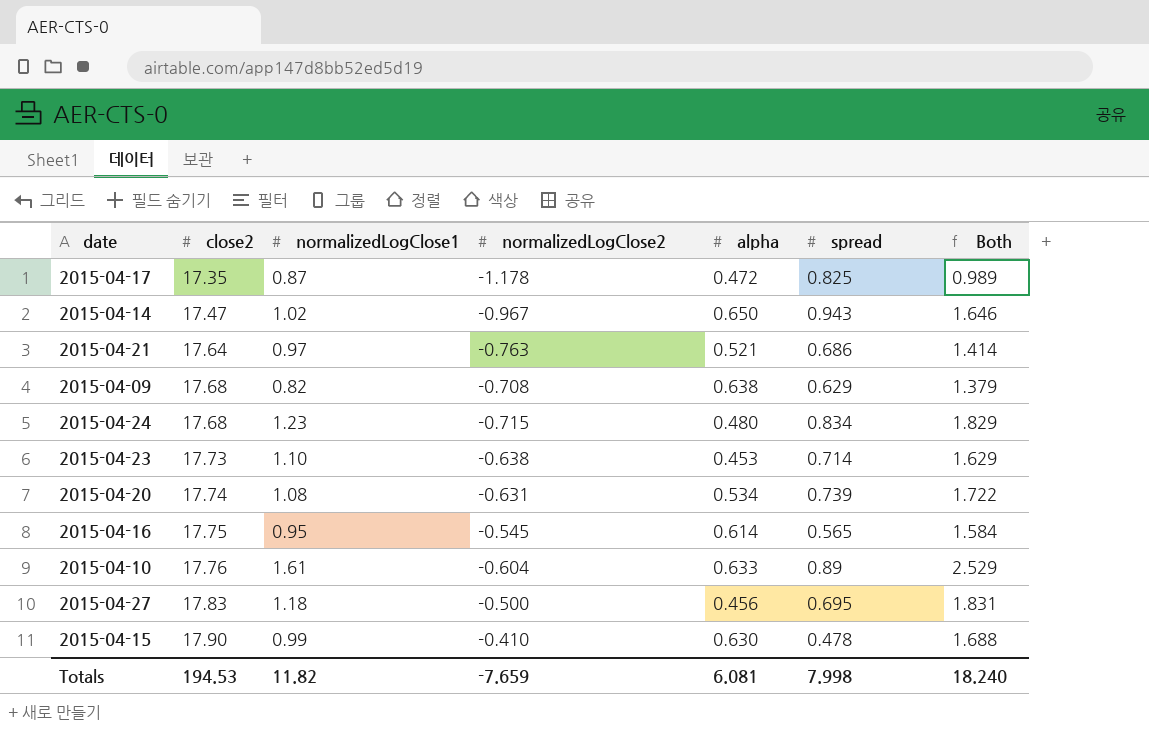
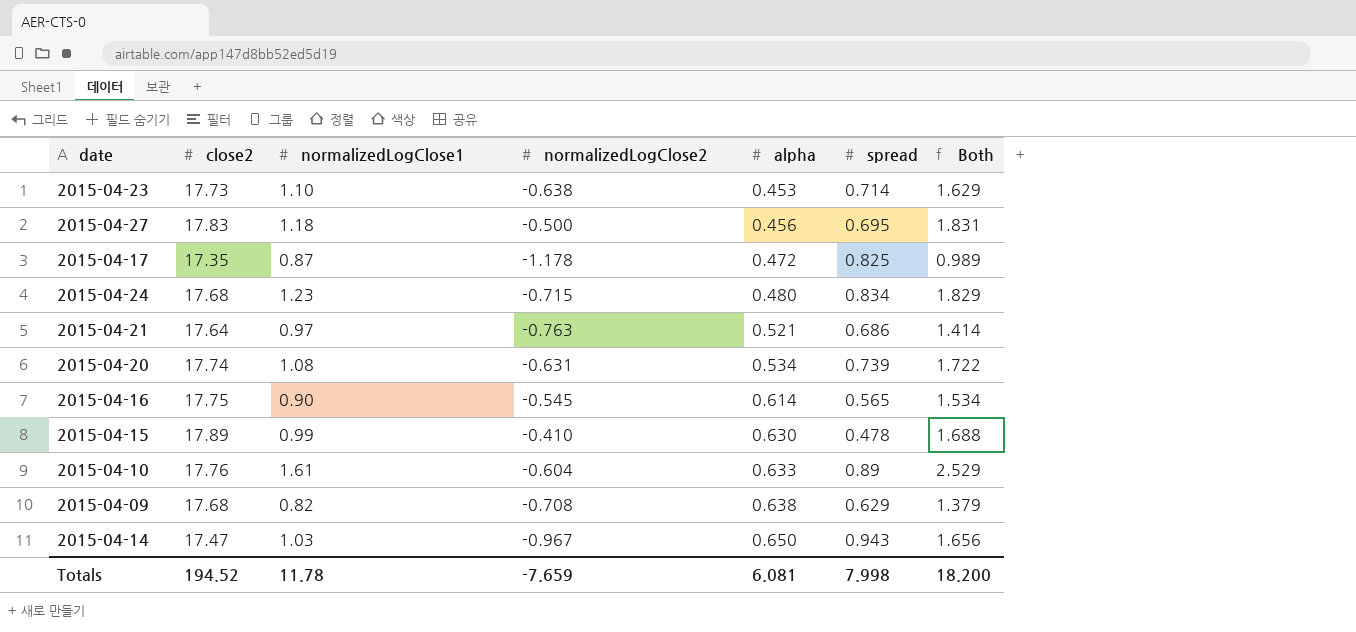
row order: close2 ascending -> alpha ascending
2015-04-16 | normalizedLogClose1: 0.95 -> 0.90
2015-04-16 | Both: 1.584 -> 1.534
2015-04-15 | close2: 17.90 -> 17.89
2015-04-14 | normalizedLogClose1: 1.02 -> 1.03
2015-04-14 | Both: 1.646 -> 1.656
Totals | close2: 194.53 -> 194.52
Totals | normalizedLogClose1: 11.82 -> 11.78
Totals | Both: 18.240 -> 18.200

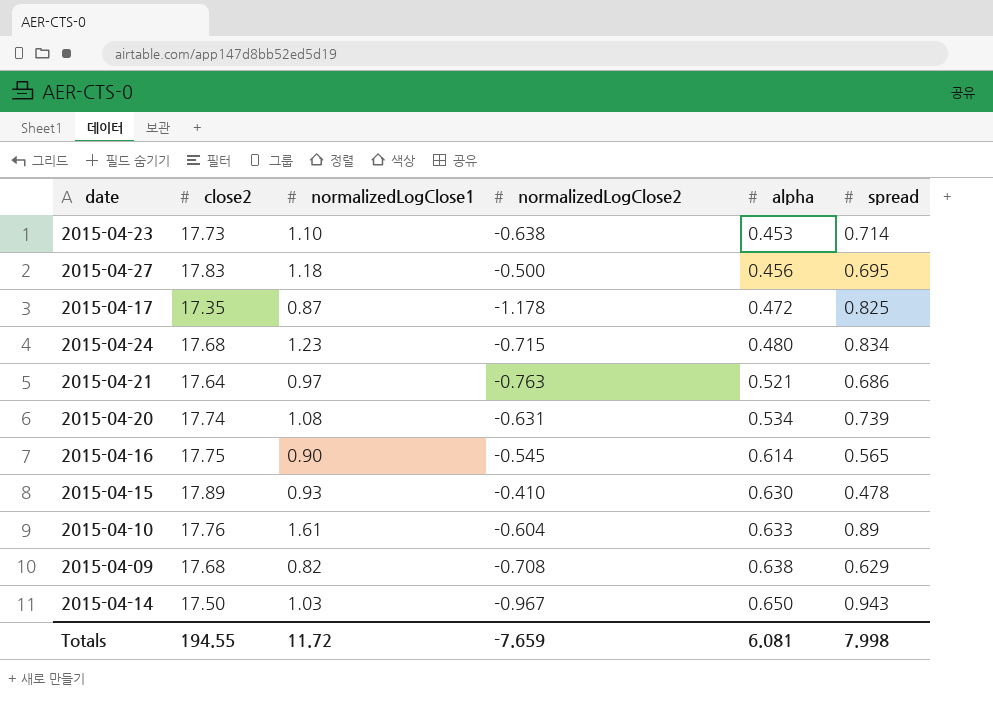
column Both | formula: [normalizedLogClose1] + [normalizedLogClose2] + [alpha] + [spread] -> none
2015-04-15 | normalizedLogClose1: 0.99 -> 0.93
2015-04-14 | close2: 17.47 -> 17.50
Totals | close2: 194.52 -> 194.55
Totals | normalizedLogClose1: 11.78 -> 11.72

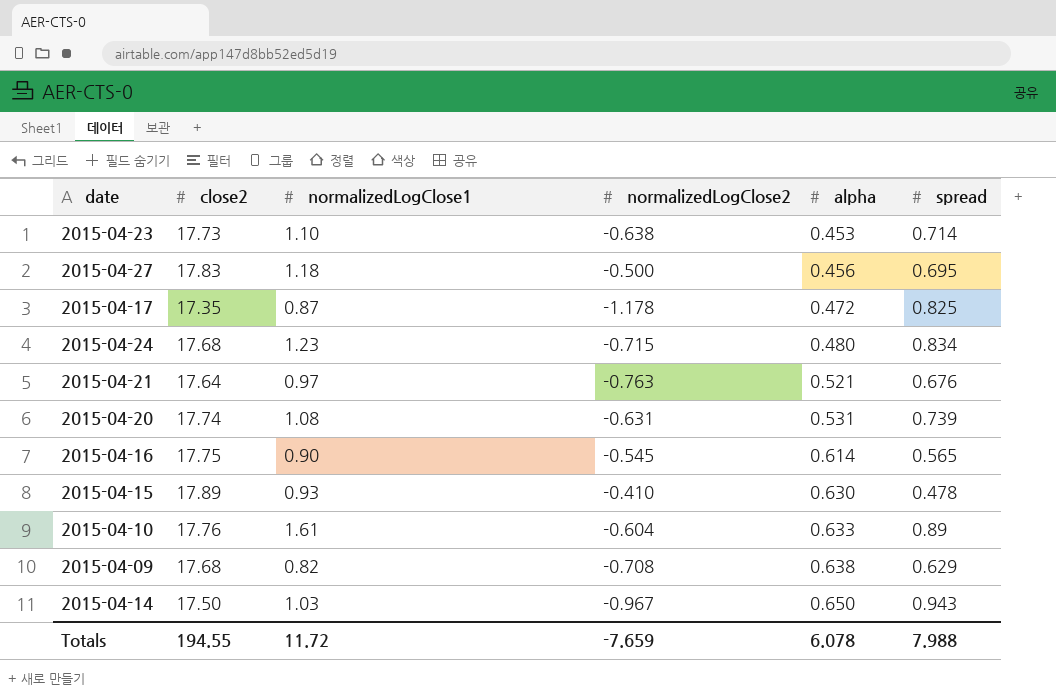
2015-04-21 | spread: 0.686 -> 0.676
2015-04-20 | alpha: 0.534 -> 0.531
Totals | alpha: 6.081 -> 6.078
Totals | spread: 7.998 -> 7.988

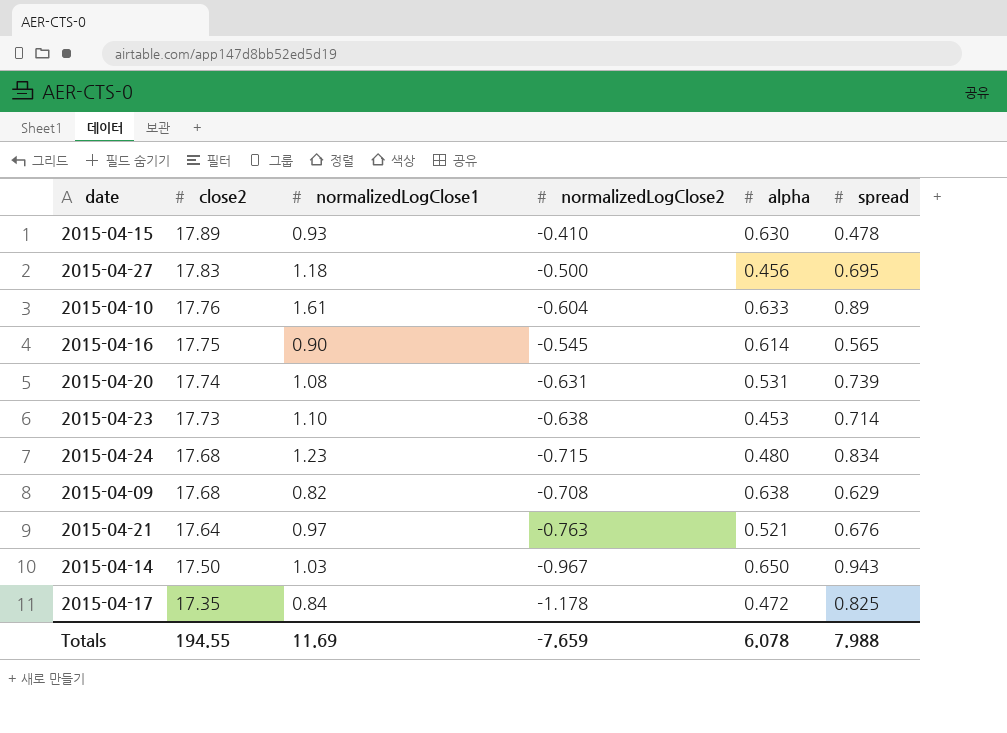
row order: alpha ascending -> close2 descending
2015-04-17 | normalizedLogClose1: 0.87 -> 0.84
Totals | normalizedLogClose1: 11.72 -> 11.69

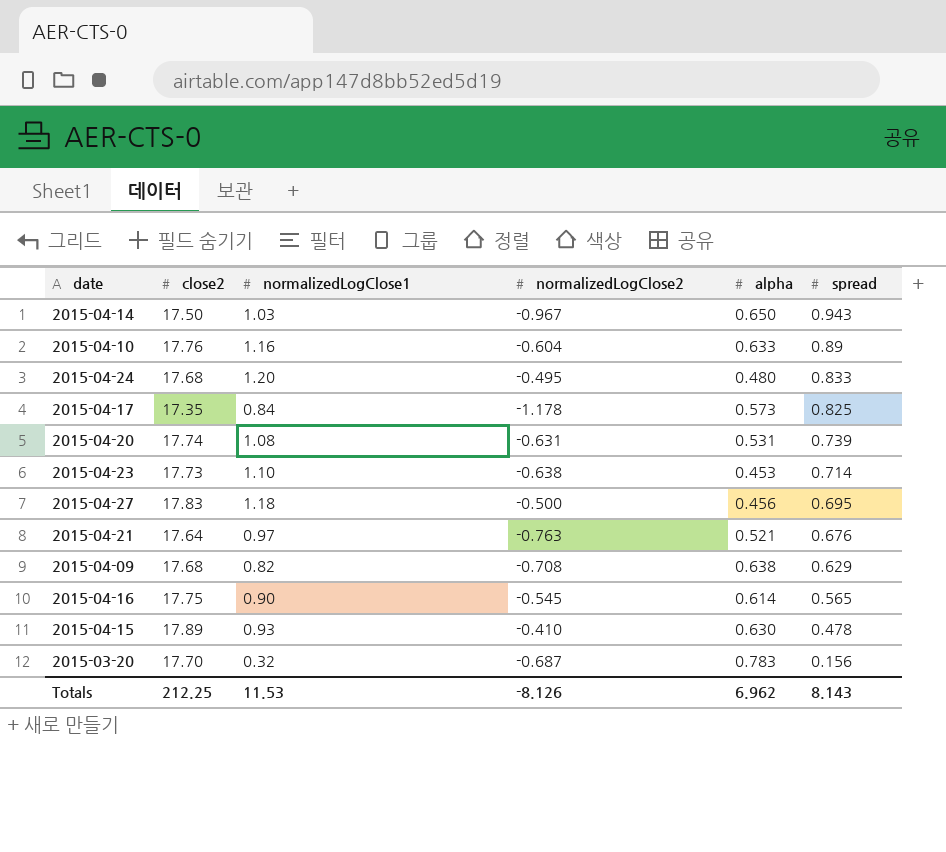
row order: close2 descending -> spread descending
2015-04-10 | normalizedLogClose1: 1.61 -> 1.16
2015-04-24 | normalizedLogClose1: 1.23 -> 1.20
2015-04-24 | normalizedLogClose2: -0.715 -> -0.495
2015-04-24 | spread: 0.834 -> 0.833
2015-04-17 | alpha: 0.472 -> 0.573
row 2015-03-20: none -> 17.70 | 0.32 | -0.687 | 0.783 | 0.156
Totals | close2: 194.55 -> 212.25
Totals | normalizedLogClose1: 11.69 -> 11.53
Totals | normalizedLogClose2: -7.659 -> -8.126
Totals | alpha: 6.078 -> 6.962
Totals | spread: 7.988 -> 8.143

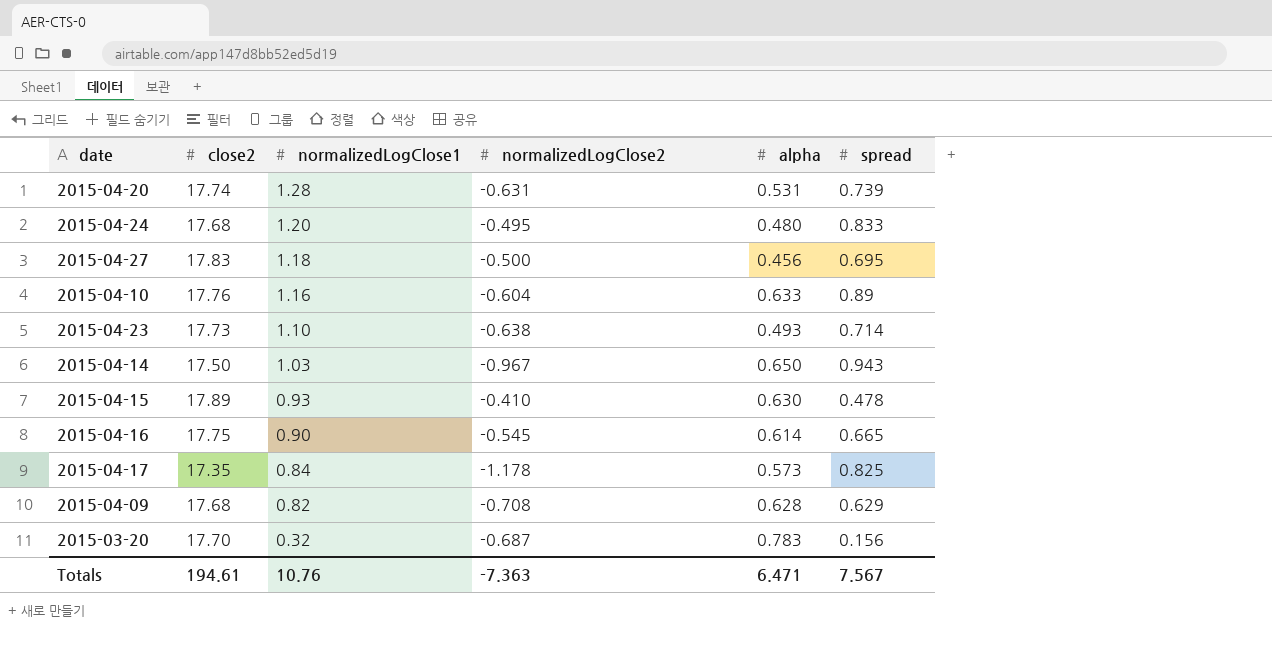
row order: spread descending -> normalizedLogClose1 descending
row 2015-04-21: 17.64 | 0.97 | -0.763 | 0.521 | 0.676 -> none
2015-04-20 | normalizedLogClose1: 1.08 -> 1.28
2015-04-23 | alpha: 0.453 -> 0.493
2015-04-16 | spread: 0.565 -> 0.665
2015-04-09 | alpha: 0.638 -> 0.628
Totals | close2: 212.25 -> 194.61
Totals | normalizedLogClose1: 11.53 -> 10.76
Totals | normalizedLogClose2: -8.126 -> -7.363
Totals | alpha: 6.962 -> 6.471
Totals | spread: 8.143 -> 7.567

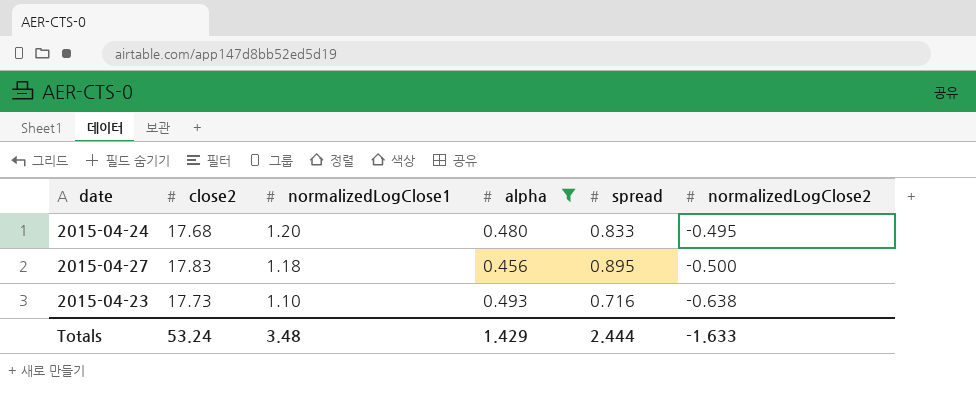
filter: none -> alpha <= 0.493
column normalizedLogClose2 | position: 4 -> 6
2015-04-27 | spread: 0.695 -> 0.895
2015-04-23 | spread: 0.714 -> 0.716
Totals | close2: 194.61 -> 53.24
Totals | normalizedLogClose1: 10.76 -> 3.48
Totals | alpha: 6.471 -> 1.429
Totals | spread: 7.567 -> 2.444
Totals | normalizedLogClose2: -7.363 -> -1.633

